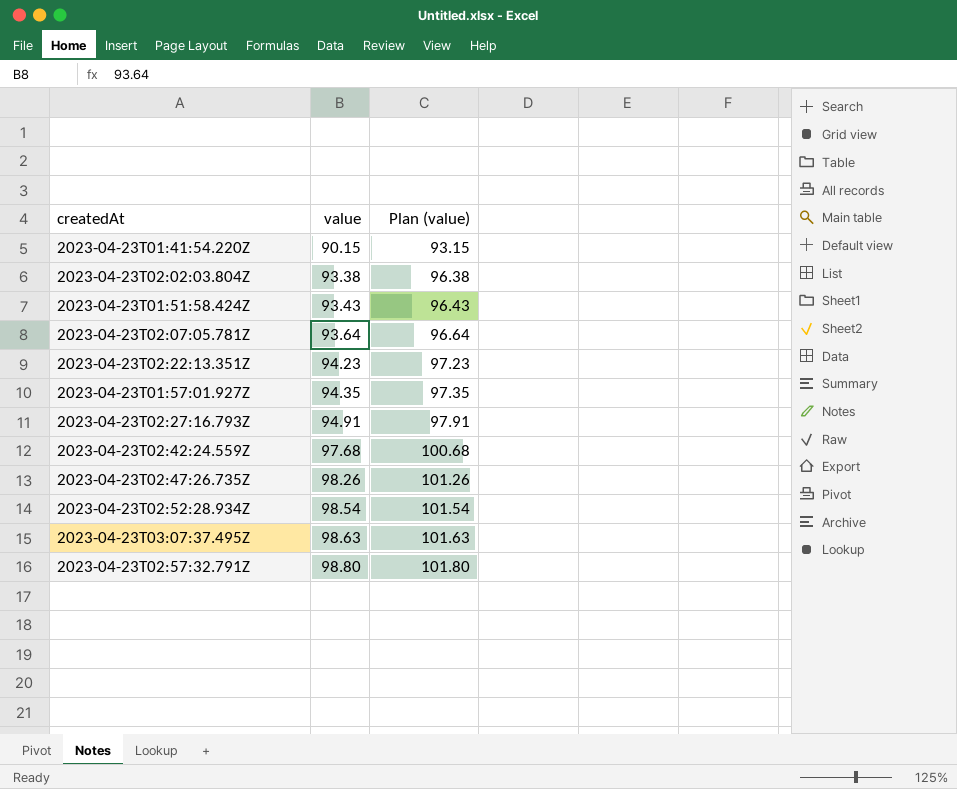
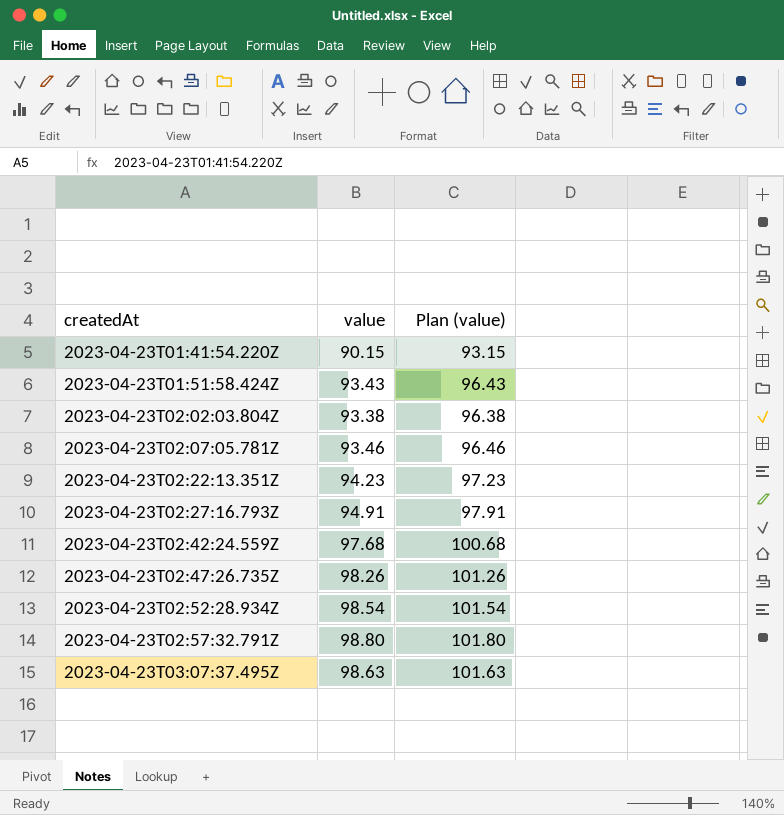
row order: value ascending -> createdAt ascending
row 2023-04-23T01:57:01.927Z: 94.35 | 97.35 -> none
2023-04-23T02:07:05.781Z | value: 93.64 -> 93.46
2023-04-23T02:07:05.781Z | Plan (value): 96.64 -> 96.46

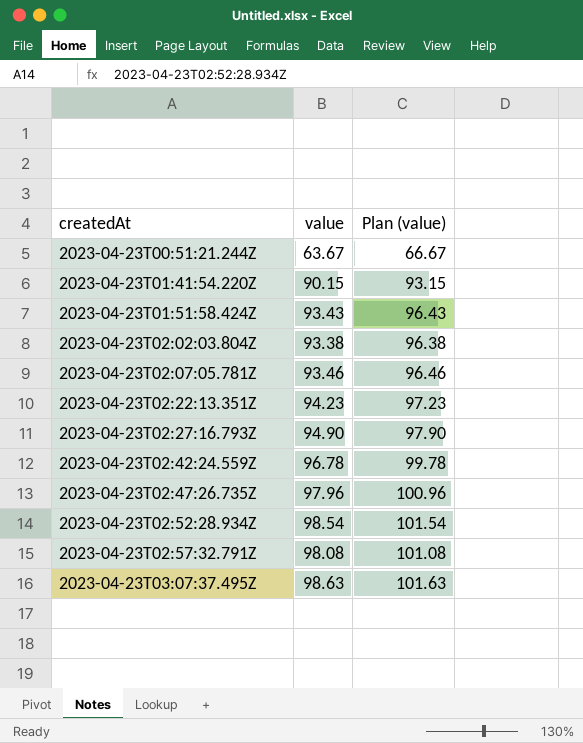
row 2023-04-23T00:51:21.244Z: none -> 63.67 | 66.67
2023-04-23T02:27:16.793Z | value: 94.91 -> 94.90
2023-04-23T02:27:16.793Z | Plan (value): 97.91 -> 97.90
2023-04-23T02:42:24.559Z | value: 97.68 -> 96.78
2023-04-23T02:42:24.559Z | Plan (value): 100.68 -> 99.78
2023-04-23T02:47:26.735Z | value: 98.26 -> 97.96
2023-04-23T02:47:26.735Z | Plan (value): 101.26 -> 100.96
2023-04-23T02:57:32.791Z | value: 98.80 -> 98.08
2023-04-23T02:57:32.791Z | Plan (value): 101.80 -> 101.08

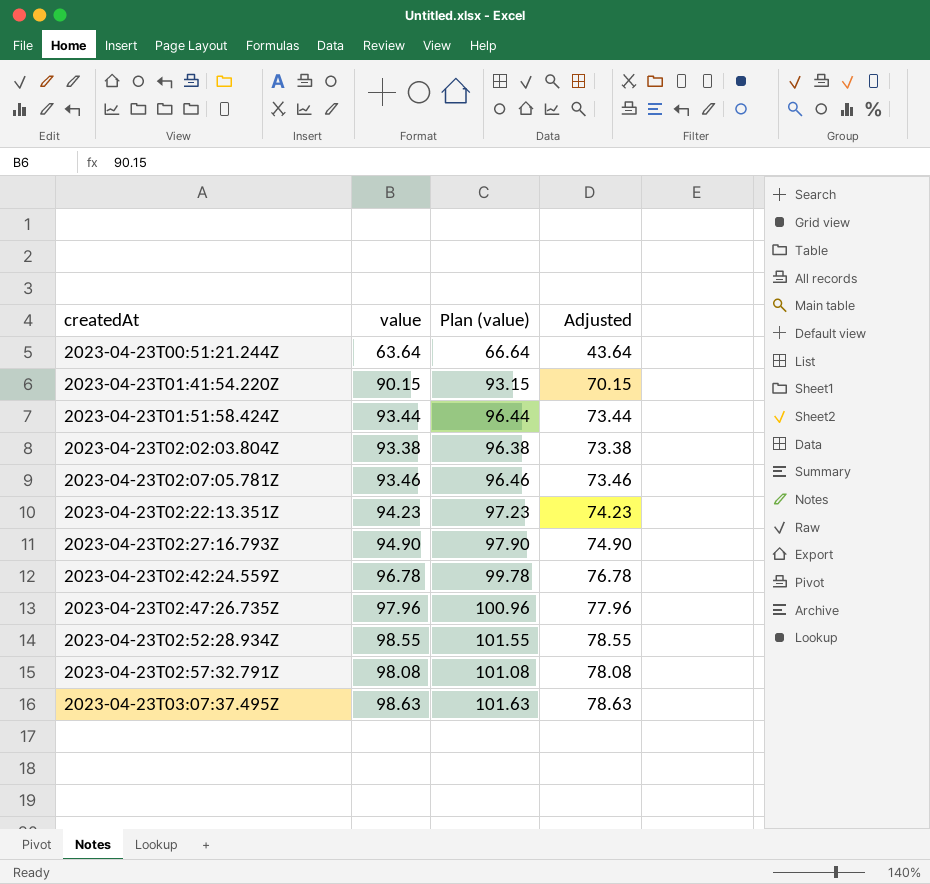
column Adjusted | formula: none -> [value] - 20
2023-04-23T00:51:21.244Z | value: 63.67 -> 63.64
2023-04-23T00:51:21.244Z | Plan (value): 66.67 -> 66.64
2023-04-23T01:51:58.424Z | value: 93.43 -> 93.44
2023-04-23T01:51:58.424Z | Plan (value): 96.43 -> 96.44
2023-04-23T02:52:28.934Z | value: 98.54 -> 98.55
2023-04-23T02:52:28.934Z | Plan (value): 101.54 -> 101.55

